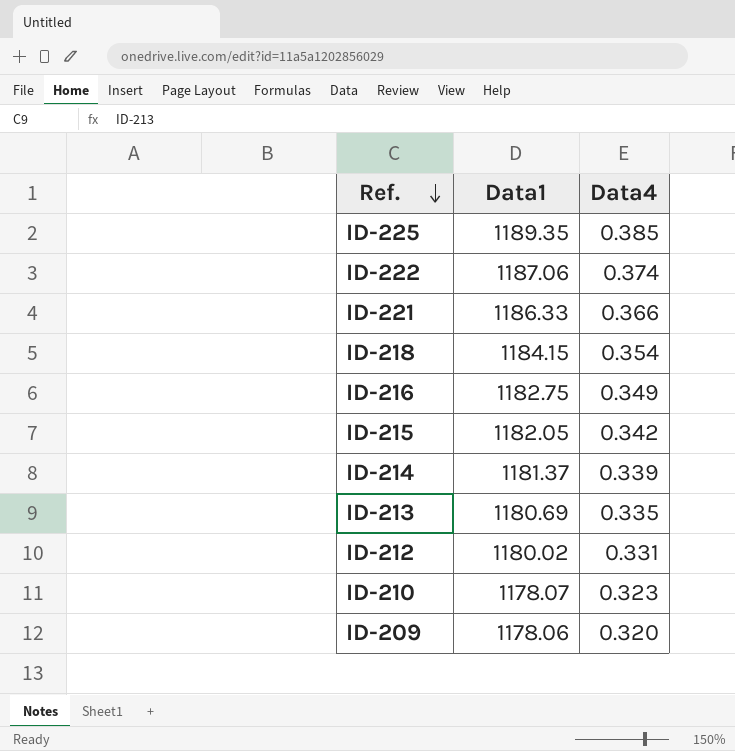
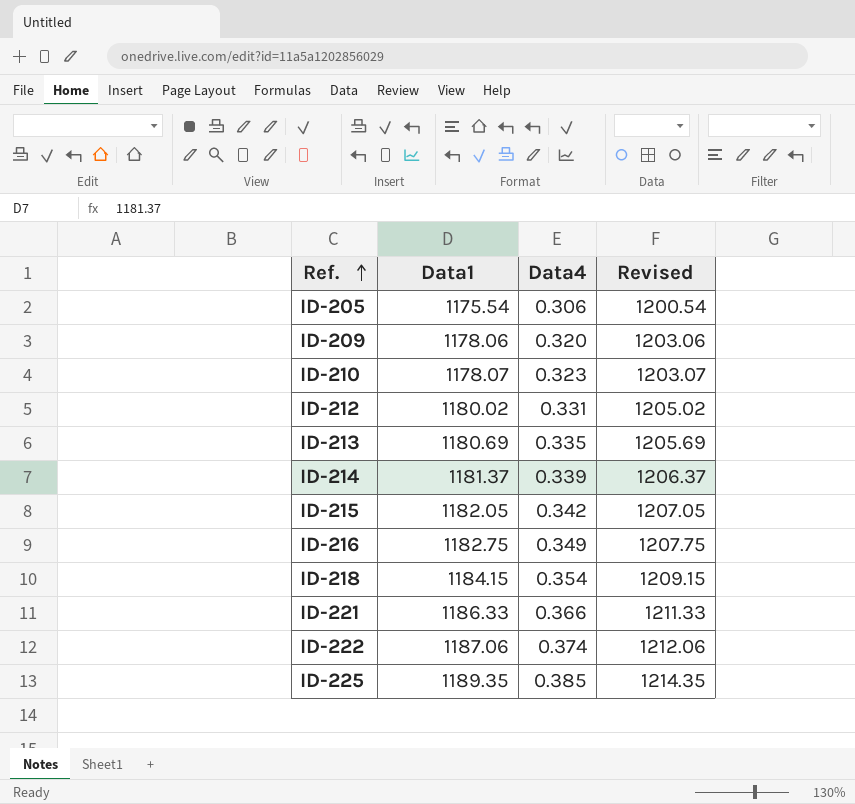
row order: Ref. descending -> Ref. ascending
column Revised | formula: none -> [Data1] + 25
row ID-205: none -> 1175.54 | 0.306 | 1200.54

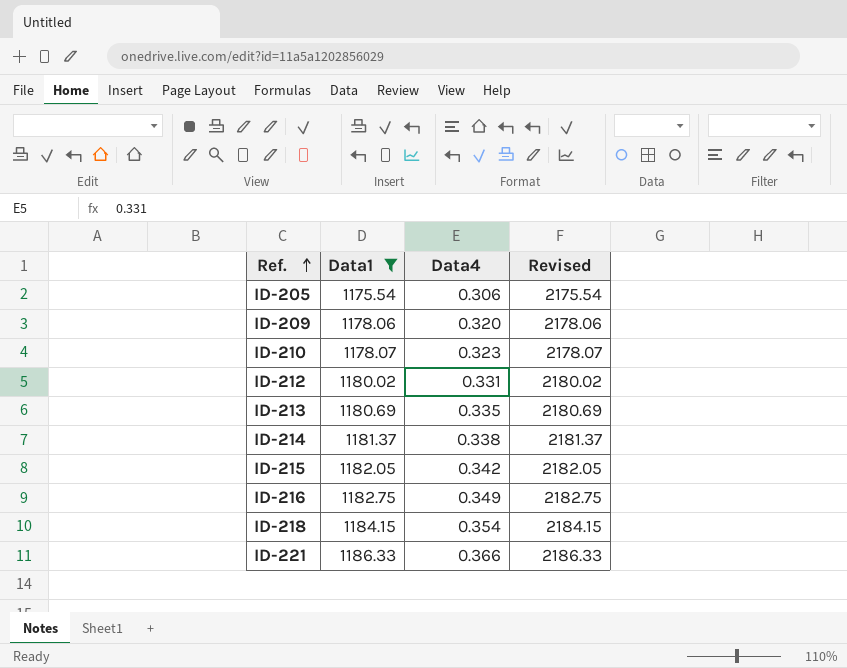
filter: none -> Data1 <= 1186.33
column Revised | formula: [Data1] + 25 -> [Data1] + 1000
ID-214 | Data4: 0.339 -> 0.338

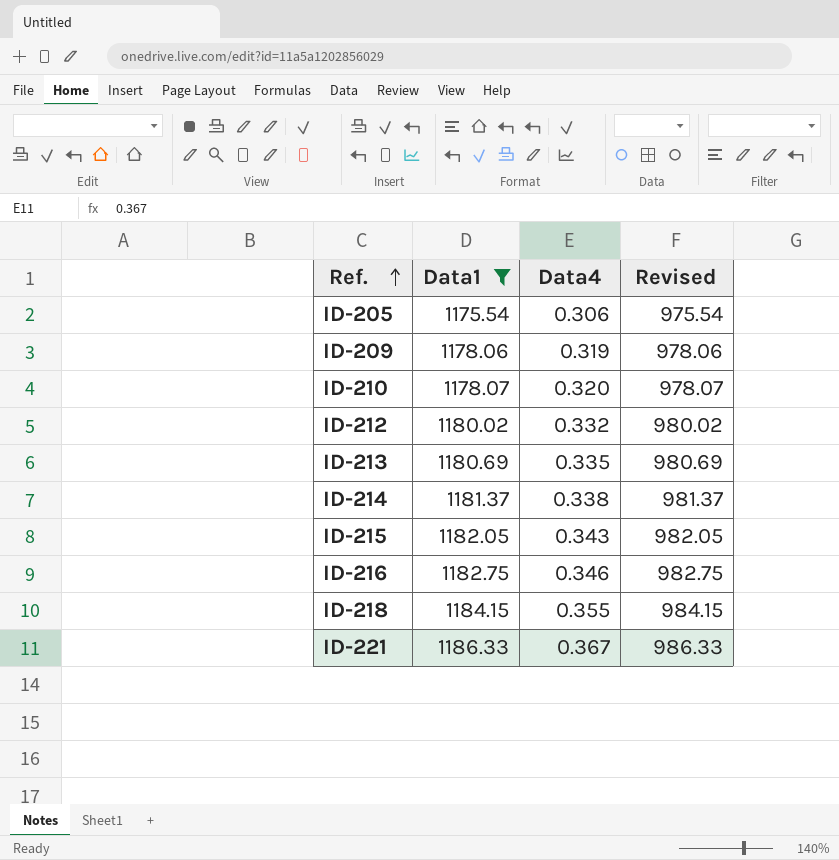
column Revised | formula: [Data1] + 1000 -> [Data1] - 200
ID-209 | Data4: 0.320 -> 0.319
ID-210 | Data4: 0.323 -> 0.320
ID-212 | Data4: 0.331 -> 0.332
ID-215 | Data4: 0.342 -> 0.343
ID-216 | Data4: 0.349 -> 0.346
ID-218 | Data4: 0.354 -> 0.355
ID-221 | Data4: 0.366 -> 0.367

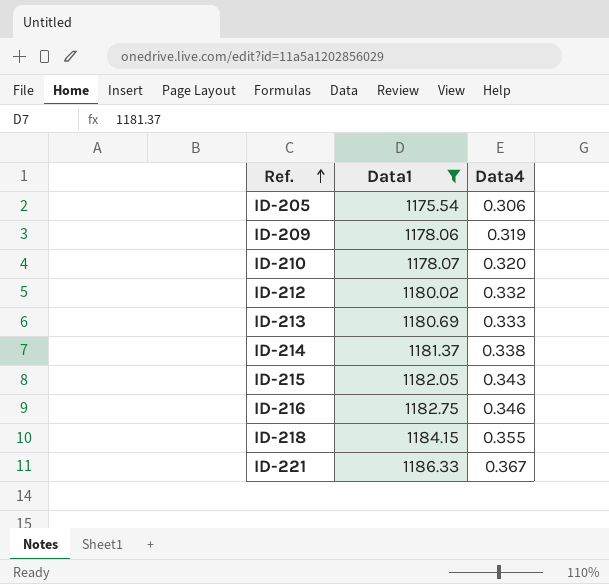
column Revised | formula: [Data1] - 200 -> none
ID-213 | Data4: 0.335 -> 0.333

